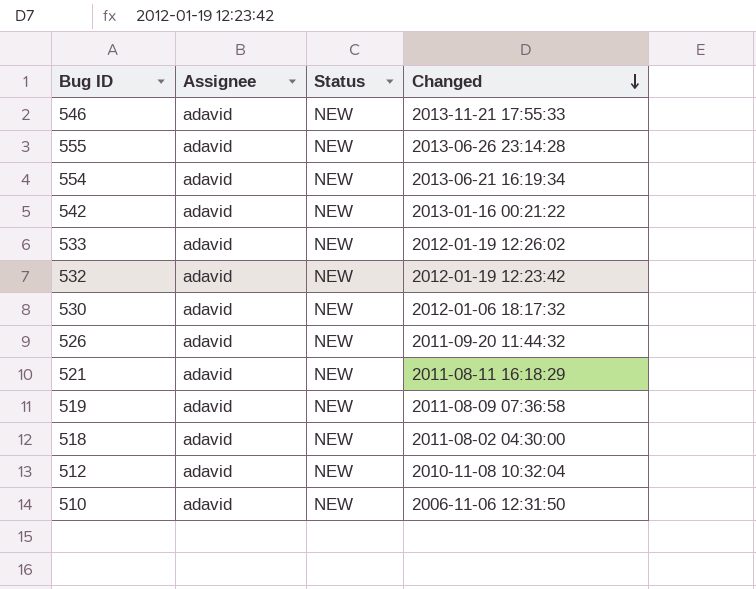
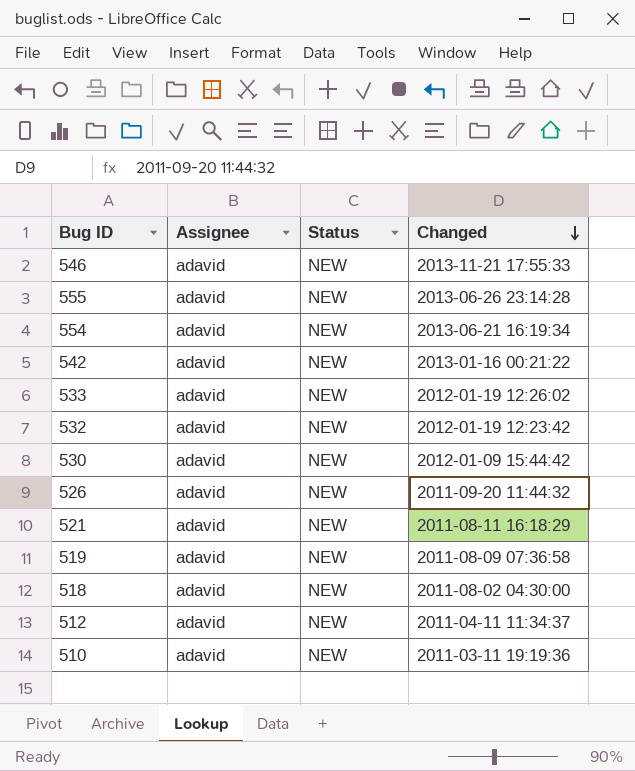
530 | Changed: 2012-01-06 18:17:32 -> 2012-01-09 15:44:42
512 | Changed: 2010-11-08 10:32:04 -> 2011-04-11 11:34:37
510 | Changed: 2006-11-06 12:31:50 -> 2011-03-11 19:19:36

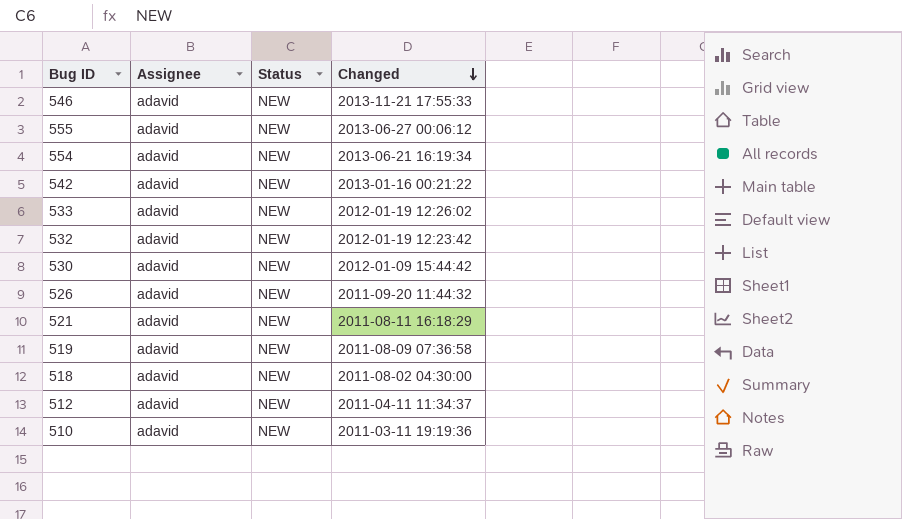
555 | Changed: 2013-06-26 23:14:28 -> 2013-06-27 00:06:12

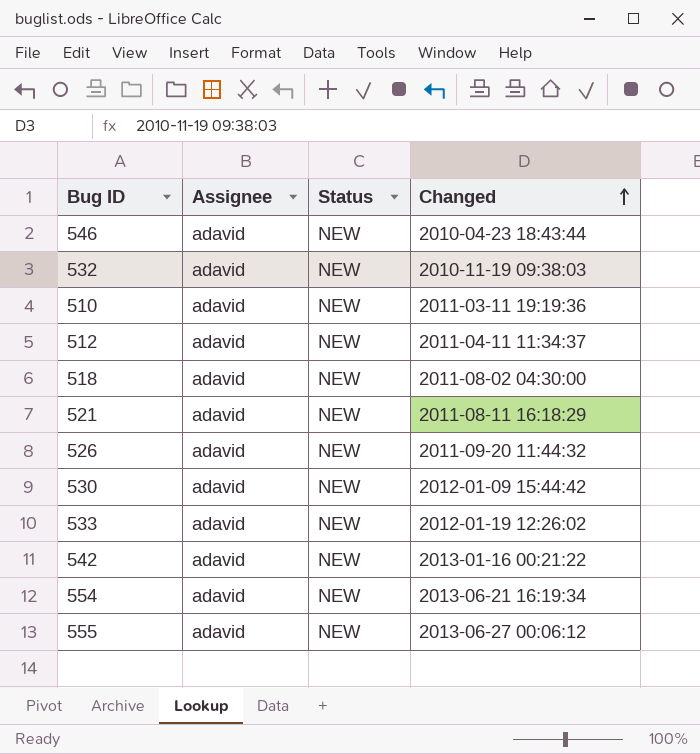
row order: Changed descending -> Changed ascending
row 519: adavid | NEW | 2011-08-09 07:36:58 -> none
546 | Changed: 2013-11-21 17:55:33 -> 2010-04-23 18:43:44
532 | Changed: 2012-01-19 12:23:42 -> 2010-11-19 09:38:03

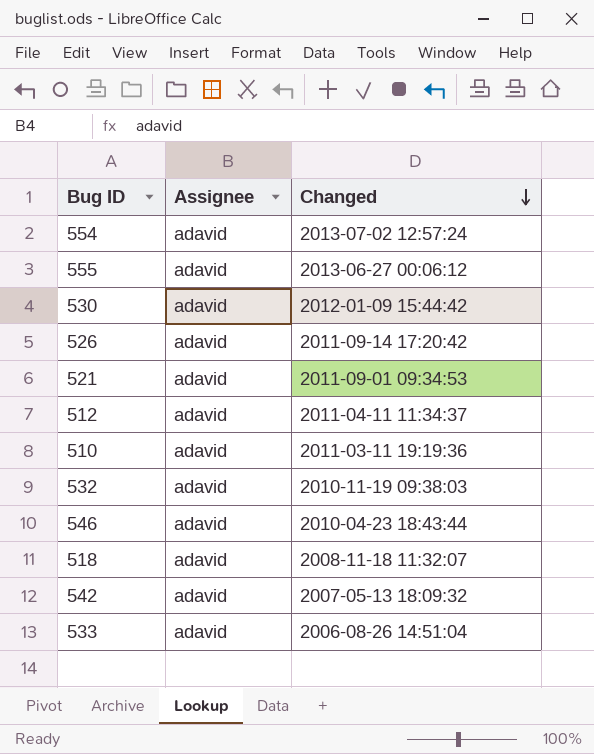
row order: Changed ascending -> Changed descending
column Status | position: 3 -> none
554 | Changed: 2013-06-21 16:19:34 -> 2013-07-02 12:57:24
526 | Changed: 2011-09-20 11:44:32 -> 2011-09-14 17:20:42
521 | Changed: 2011-08-11 16:18:29 -> 2011-09-01 09:34:53
518 | Changed: 2011-08-02 04:30:00 -> 2008-11-18 11:32:07
542 | Changed: 2013-01-16 00:21:22 -> 2007-05-13 18:09:32
533 | Changed: 2012-01-19 12:26:02 -> 2006-08-26 14:51:04

